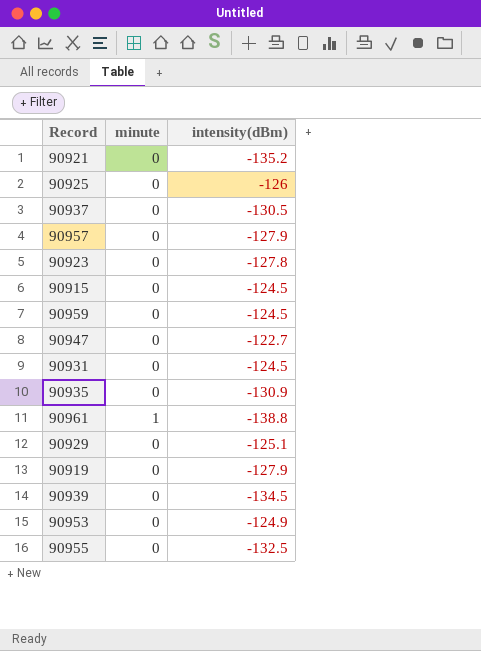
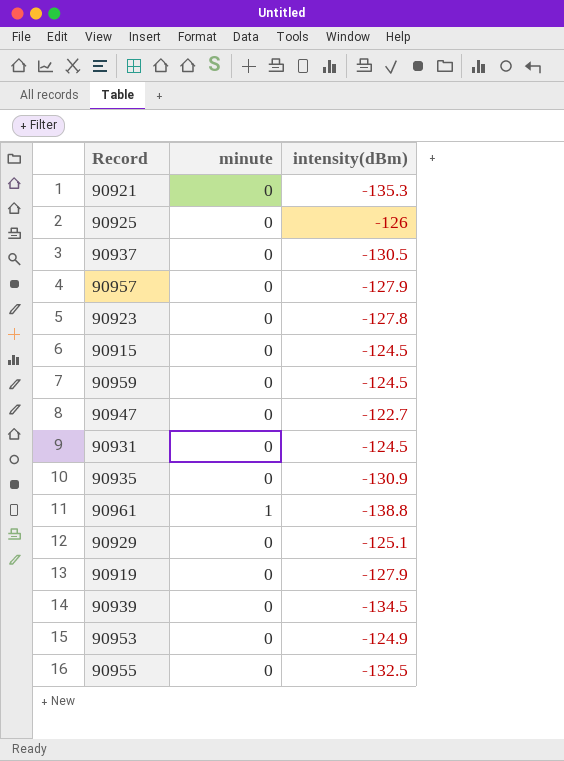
90921 | intensity(dBm): -135.2 -> -135.3

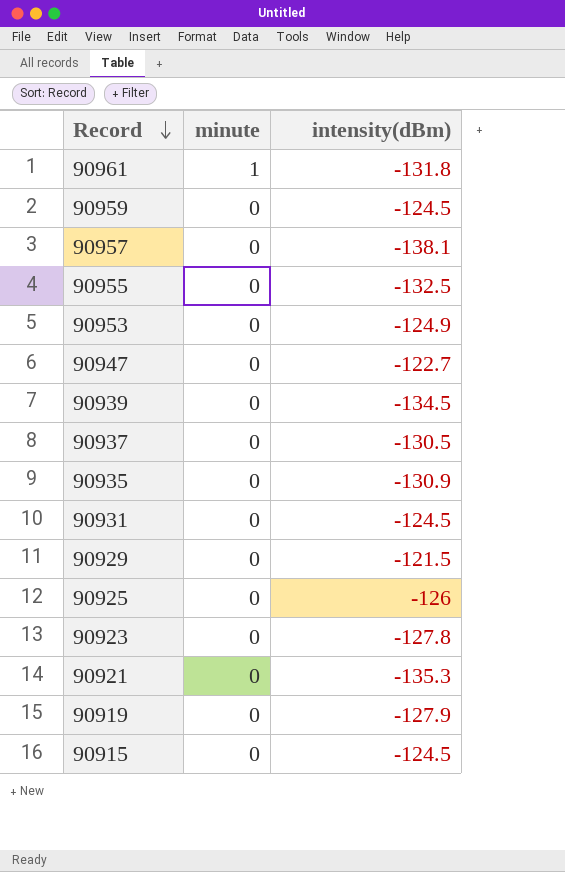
row order: none -> Record descending
90961 | intensity(dBm): -138.8 -> -131.8
90957 | intensity(dBm): -127.9 -> -138.1
90929 | intensity(dBm): -125.1 -> -121.5

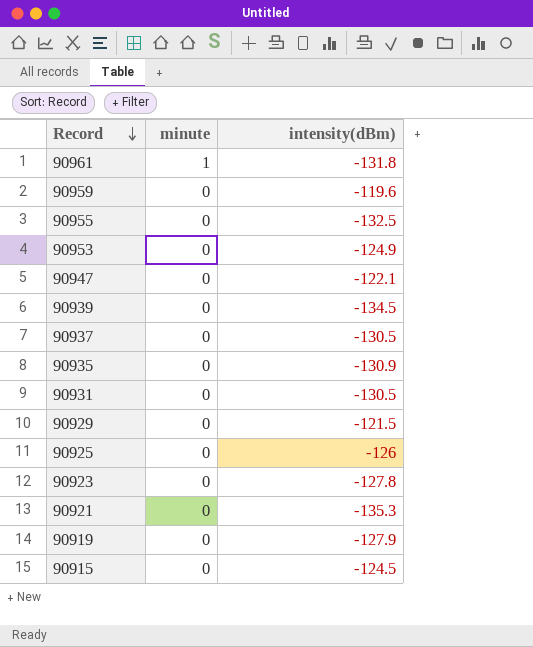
row 90957: 0 | -138.1 -> none
90959 | intensity(dBm): -124.5 -> -119.6
90947 | intensity(dBm): -122.7 -> -122.1
90931 | intensity(dBm): -124.5 -> -130.5

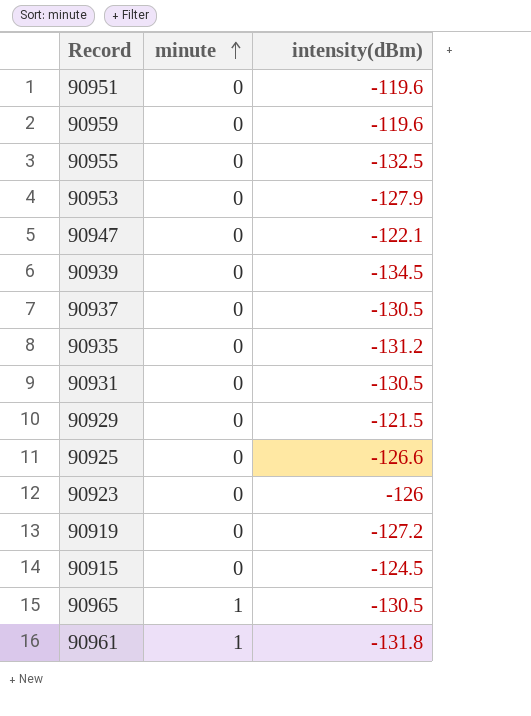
row order: Record descending -> minute ascending
row 90921: 0 | -135.3 -> none
row 90951: none -> 0 | -119.6
90953 | intensity(dBm): -124.9 -> -127.9
90935 | intensity(dBm): -130.9 -> -131.2
90925 | intensity(dBm): -126 -> -126.6
90923 | intensity(dBm): -127.8 -> -126
90919 | intensity(dBm): -127.9 -> -127.2
row 90965: none -> 1 | -130.5

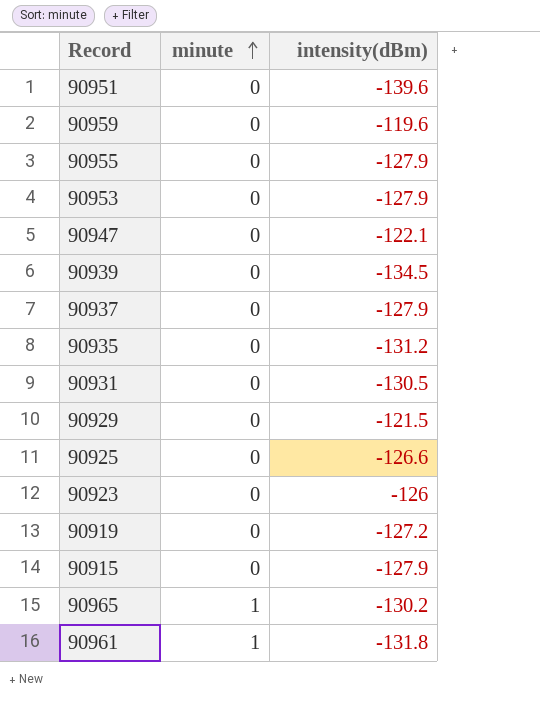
90951 | intensity(dBm): -119.6 -> -139.6
90955 | intensity(dBm): -132.5 -> -127.9
90937 | intensity(dBm): -130.5 -> -127.9
90915 | intensity(dBm): -124.5 -> -127.9
90965 | intensity(dBm): -130.5 -> -130.2

